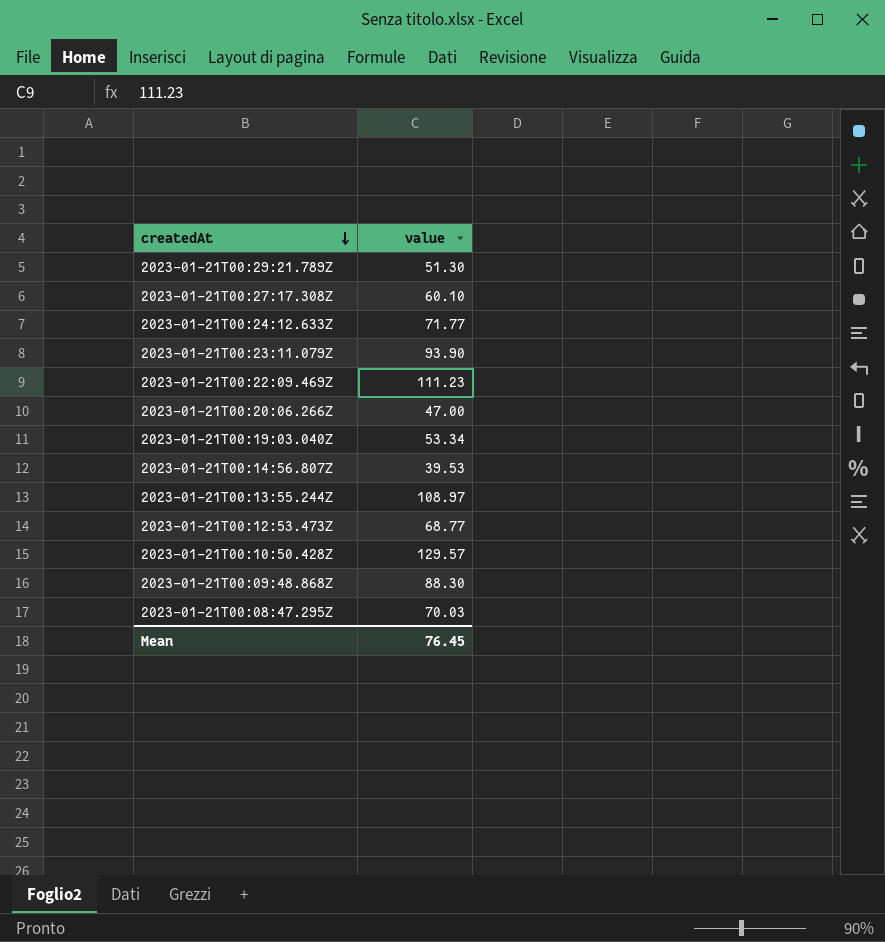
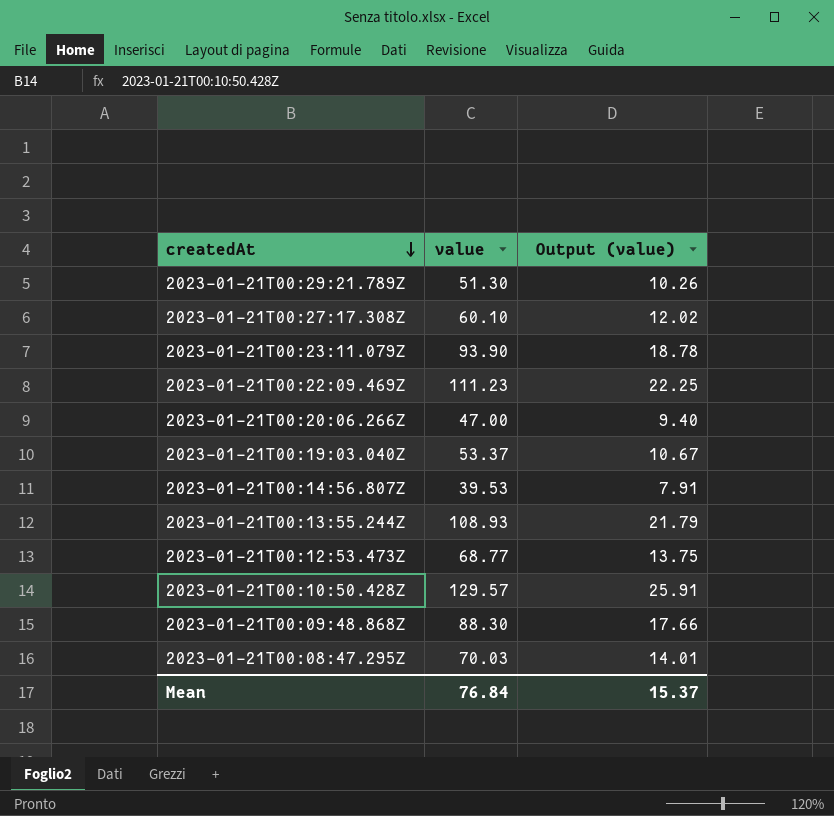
column Output (value) | formula: none -> [value] * 0.2
row 2023-01-21T00:24:12.633Z: 71.77 -> none
2023-01-21T00:19:03.040Z | value: 53.34 -> 53.37
2023-01-21T00:13:55.244Z | value: 108.97 -> 108.93
Mean | value: 76.45 -> 76.84

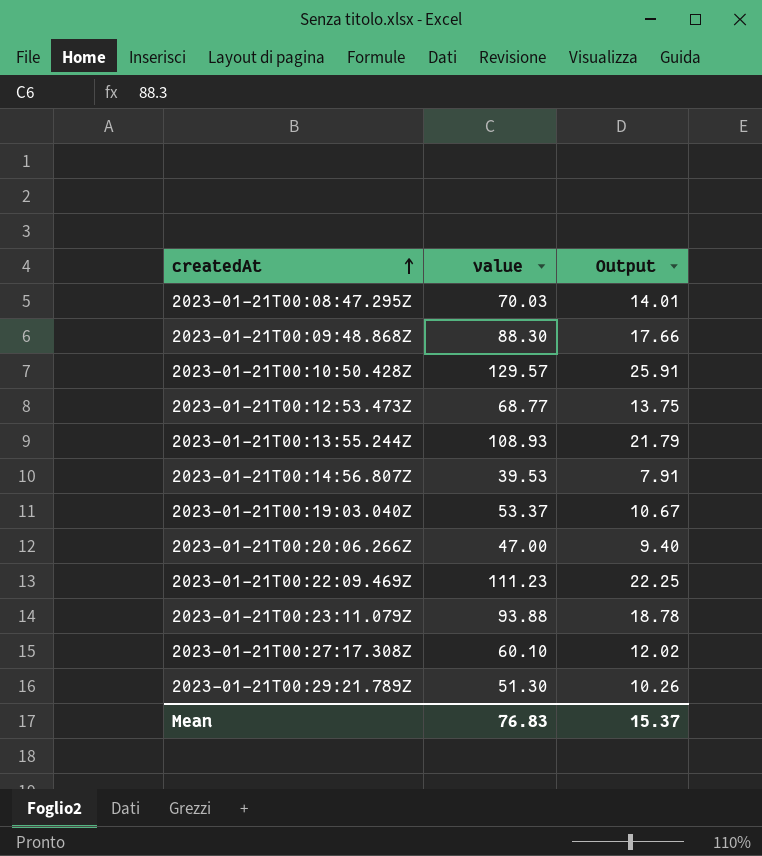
row order: createdAt descending -> createdAt ascending
column name: Output (value) -> Output
2023-01-21T00:23:11.079Z | value: 93.90 -> 93.88
Mean | value: 76.84 -> 76.83

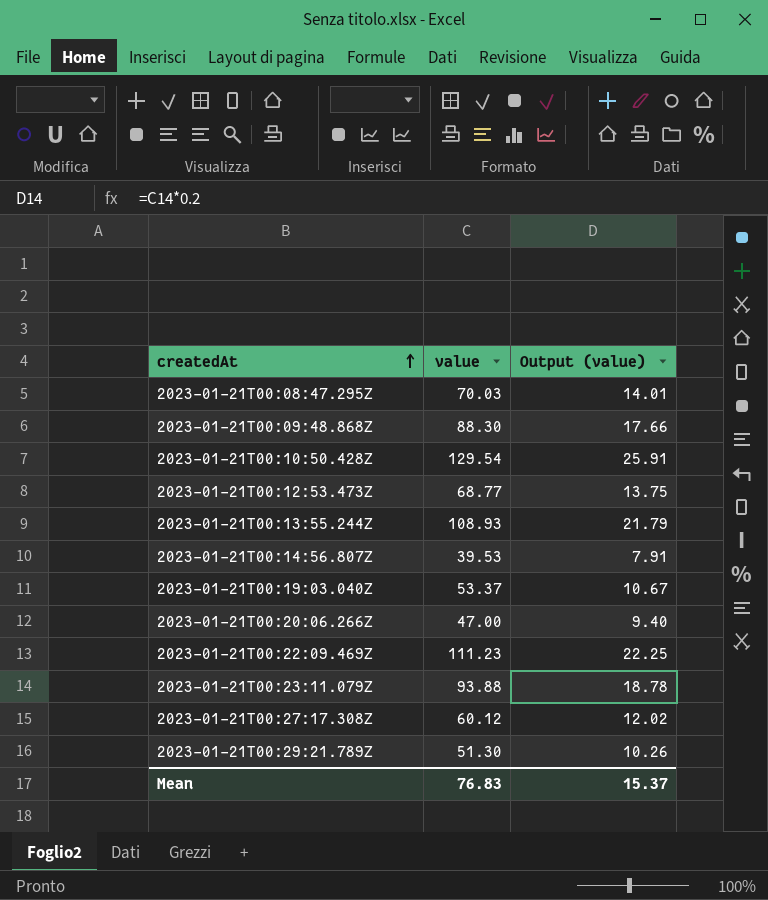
column name: Output -> Output (value)
2023-01-21T00:10:50.428Z | value: 129.57 -> 129.54
2023-01-21T00:27:17.308Z | value: 60.10 -> 60.12

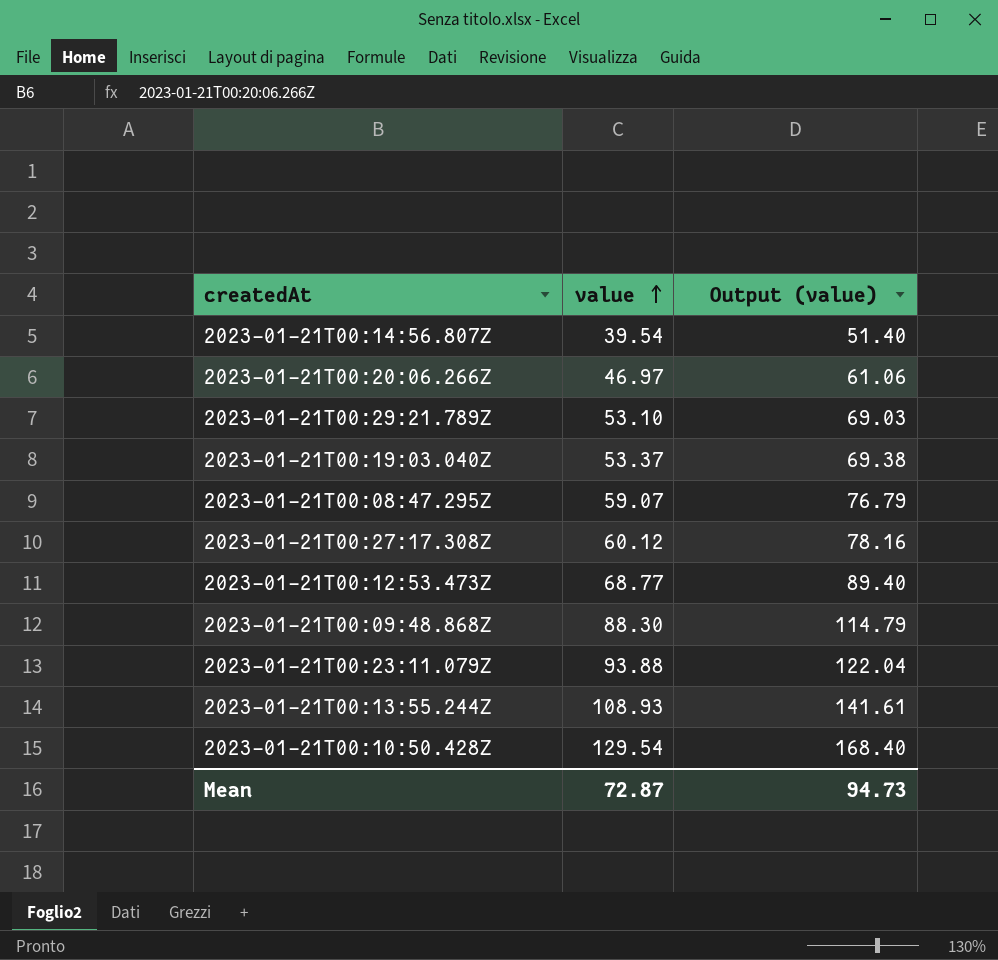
row order: createdAt ascending -> value ascending
column Output (value) | formula: [value] * 0.2 -> [value] * 1.3
row 2023-01-21T00:22:09.469Z: 111.23 | 22.25 -> none
2023-01-21T00:14:56.807Z | value: 39.53 -> 39.54
2023-01-21T00:20:06.266Z | value: 47.00 -> 46.97
2023-01-21T00:29:21.789Z | value: 51.30 -> 53.10
2023-01-21T00:08:47.295Z | value: 70.03 -> 59.07
Mean | value: 76.83 -> 72.87
Mean | Output (value): 15.37 -> 94.73

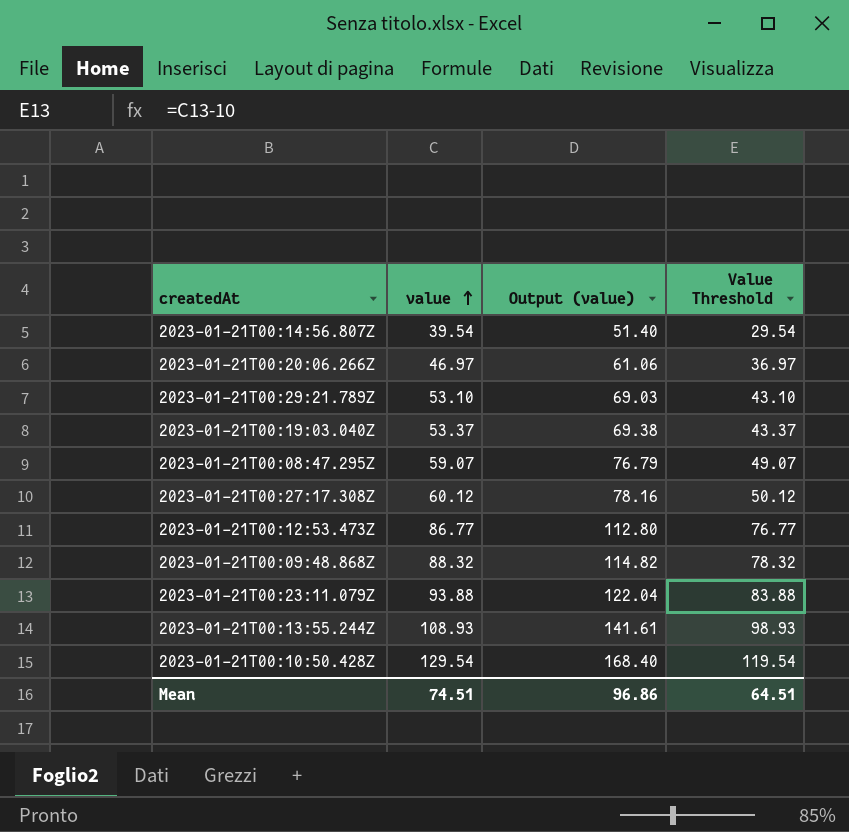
column Value Threshold | formula: none -> [value] - 10
2023-01-21T00:12:53.473Z | value: 68.77 -> 86.77
2023-01-21T00:12:53.473Z | Output (value): 89.40 -> 112.80
2023-01-21T00:09:48.868Z | value: 88.30 -> 88.32
2023-01-21T00:09:48.868Z | Output (value): 114.79 -> 114.82
Mean | value: 72.87 -> 74.51
Mean | Output (value): 94.73 -> 96.86

